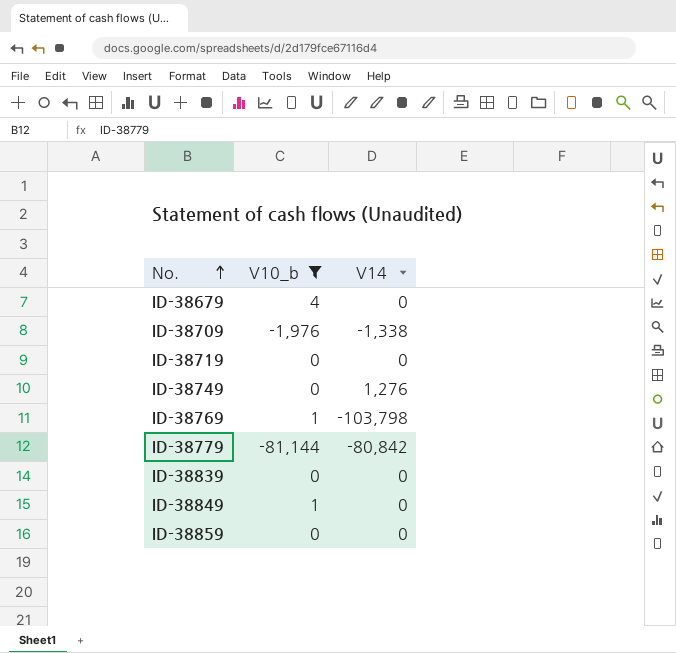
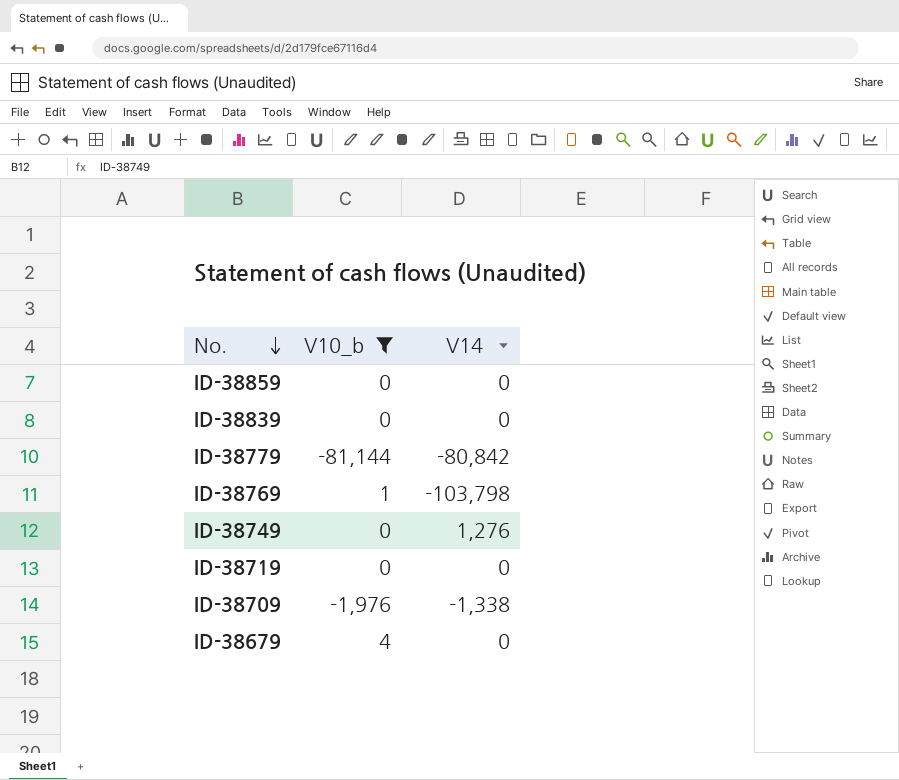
row order: No. ascending -> No. descending
row ID-38849: 1 | 0 -> none

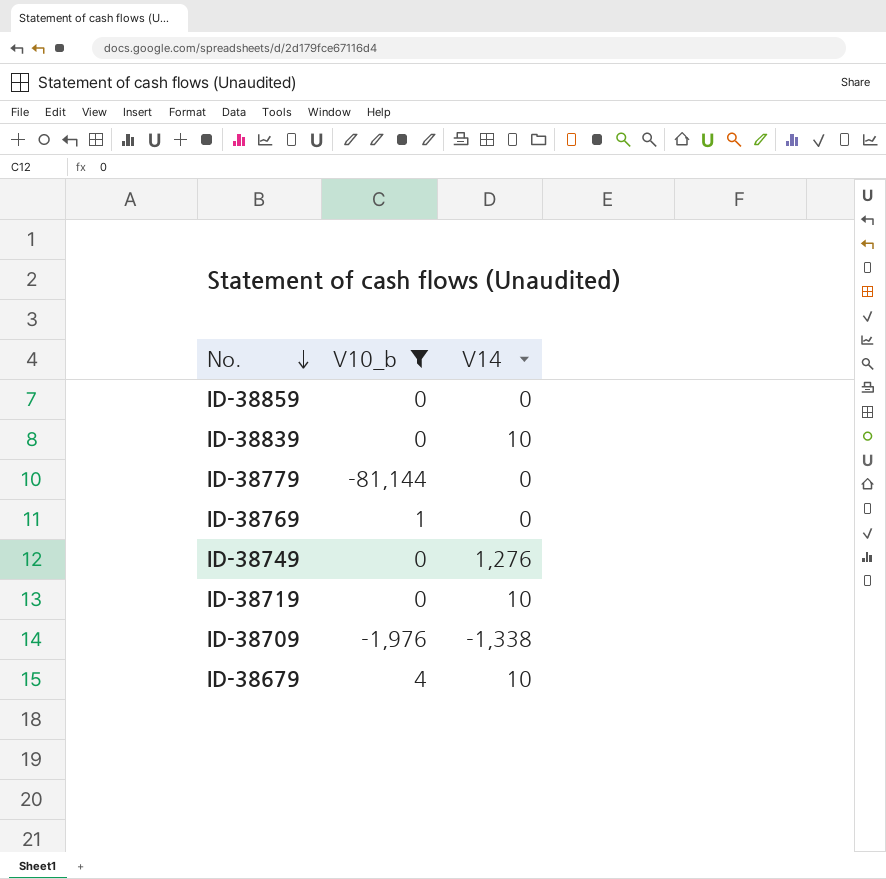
ID-38839 | V14: 0 -> 10
ID-38779 | V14: -80,842 -> 0
ID-38769 | V14: -103,798 -> 0
ID-38719 | V14: 0 -> 10
ID-38679 | V14: 0 -> 10

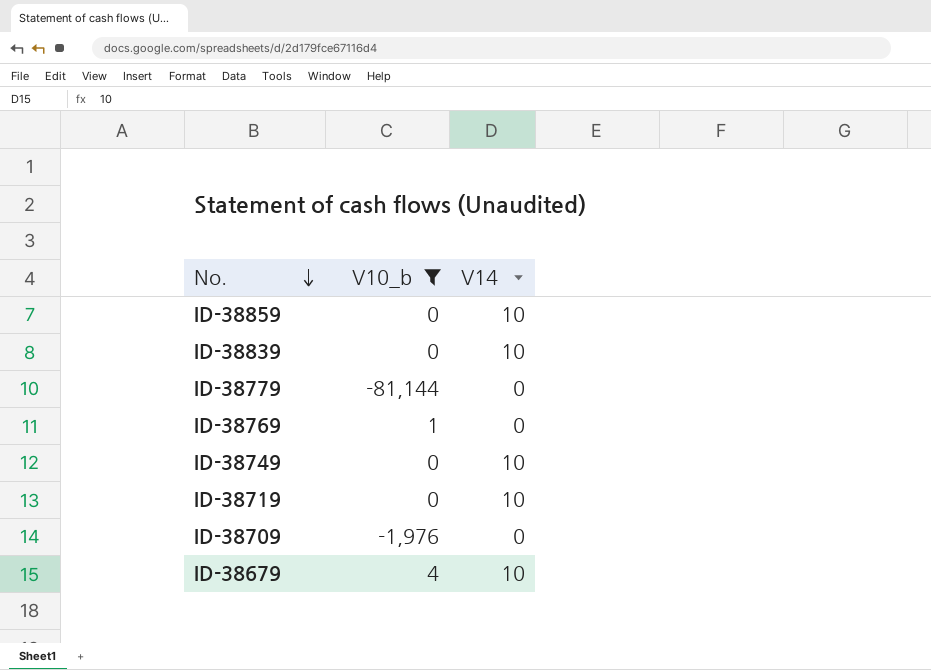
ID-38859 | V14: 0 -> 10
ID-38749 | V14: 1,276 -> 10
ID-38709 | V14: -1,338 -> 0

